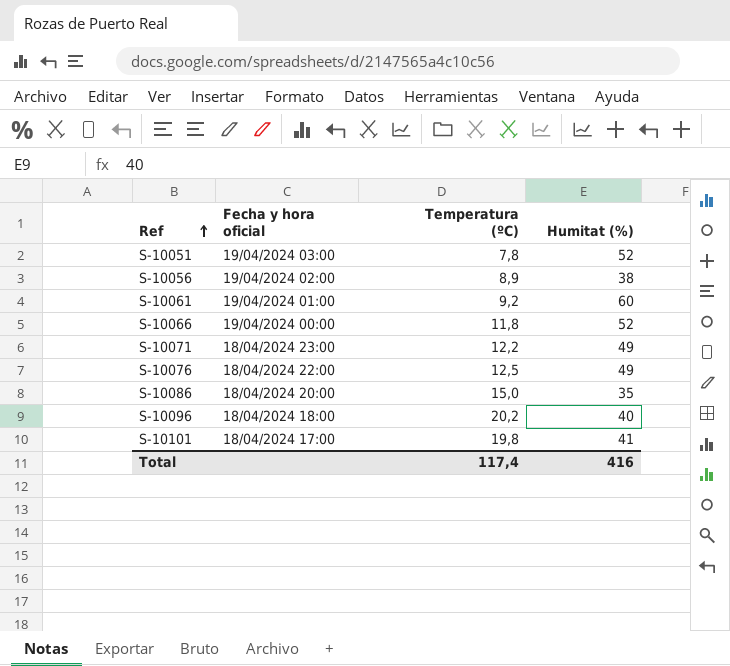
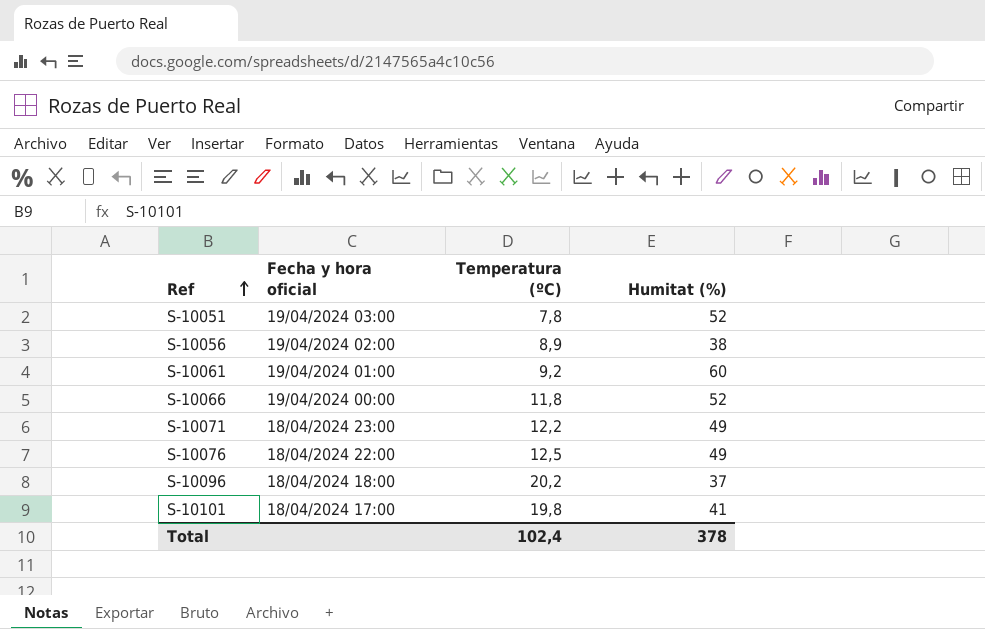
row S-10086: 18/04/2024 20:00 | 15,0 | 35 -> none
S-10096 | Humitat (%): 40 -> 37
Total | Temperatura (ºC): 117,4 -> 102,4
Total | Humitat (%): 416 -> 378

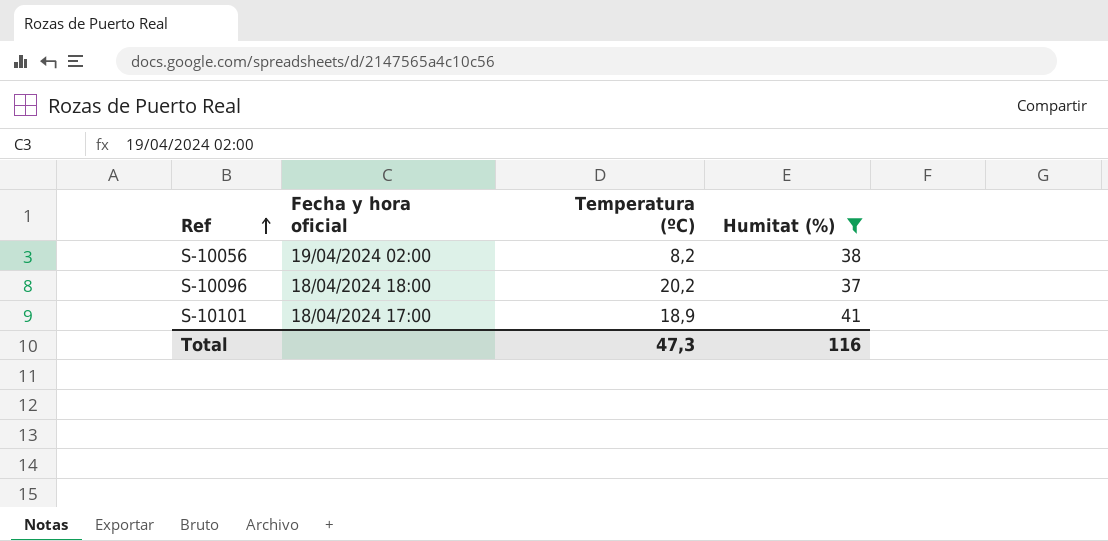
filter: none -> Humitat (%) <= 41
S-10056 | Temperatura (ºC): 8,9 -> 8,2
S-10101 | Temperatura (ºC): 19,8 -> 18,9
Total | Temperatura (ºC): 102,4 -> 47,3
Total | Humitat (%): 378 -> 116

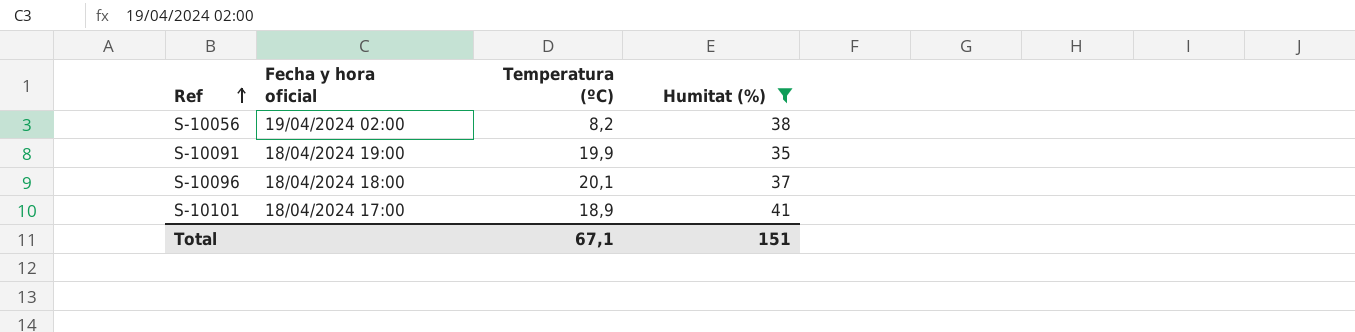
row S-10091: none -> 18/04/2024 19:00 | 19,9 | 35
S-10096 | Temperatura (ºC): 20,2 -> 20,1
Total | Temperatura (ºC): 47,3 -> 67,1
Total | Humitat (%): 116 -> 151

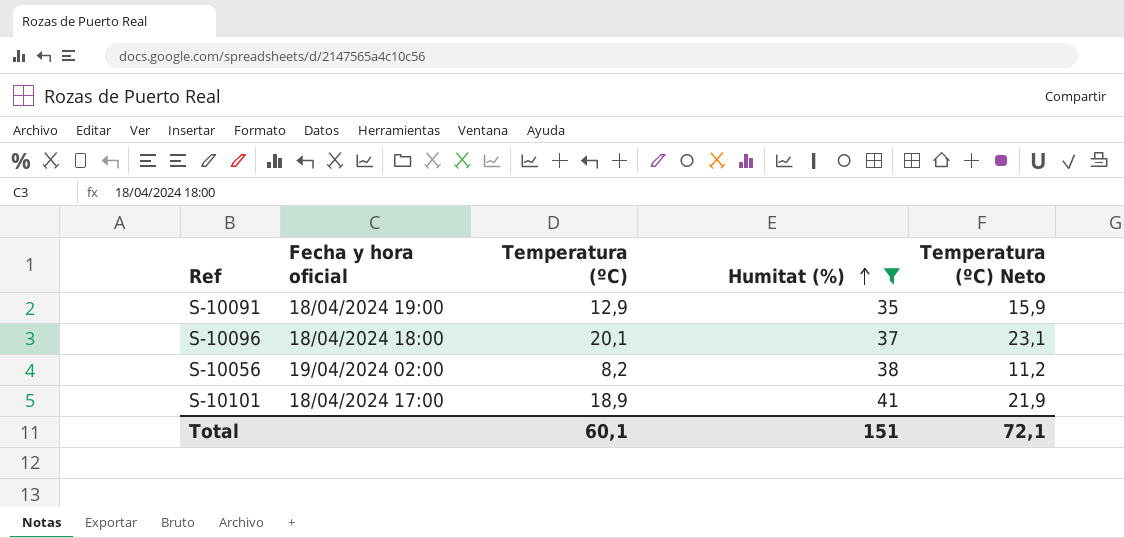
row order: Ref ascending -> Humitat (%) ascending
column Temperatura (ºC) Neto | formula: none -> [Temperatura (ºC)] + 3
S-10091 | Temperatura (ºC): 19,9 -> 12,9
Total | Temperatura (ºC): 67,1 -> 60,1

